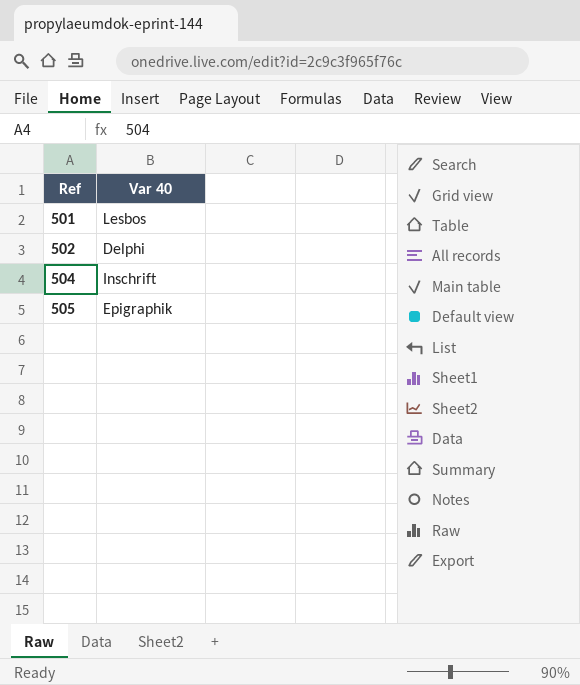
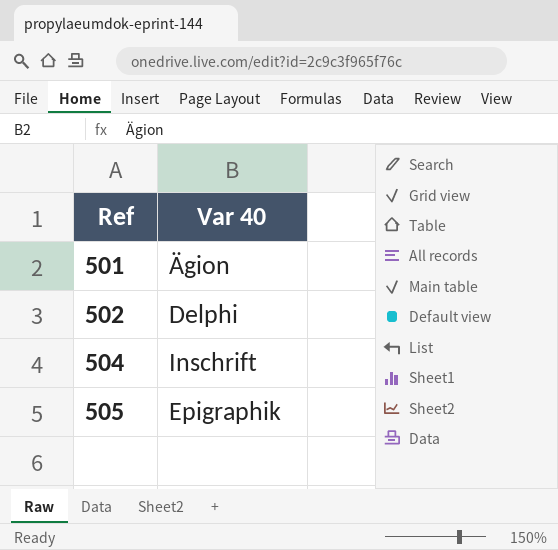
501 | Var 40: Lesbos -> Ägion

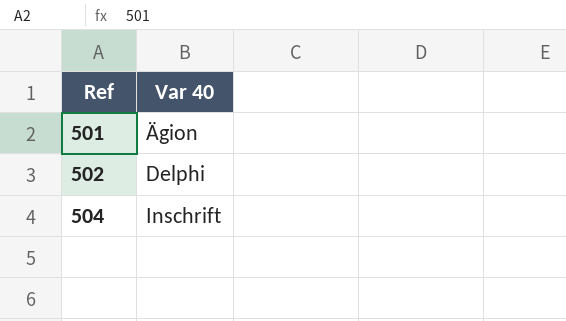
row 505: Epigraphik -> none

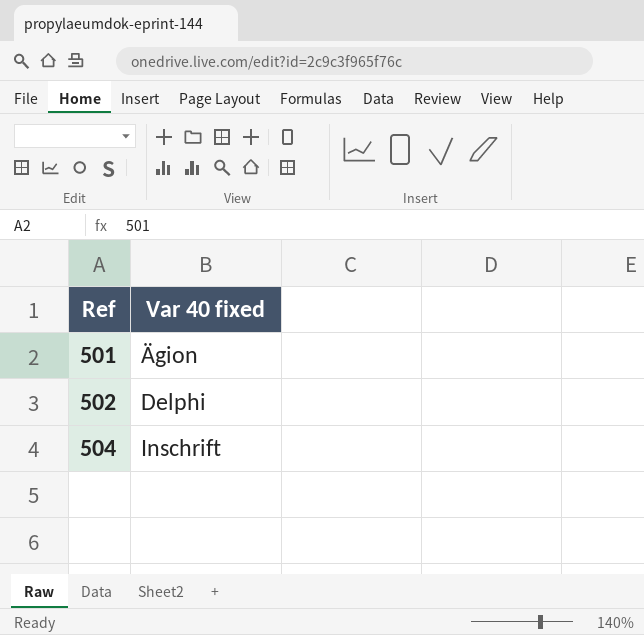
column name: Var 40 -> Var 40 fixed

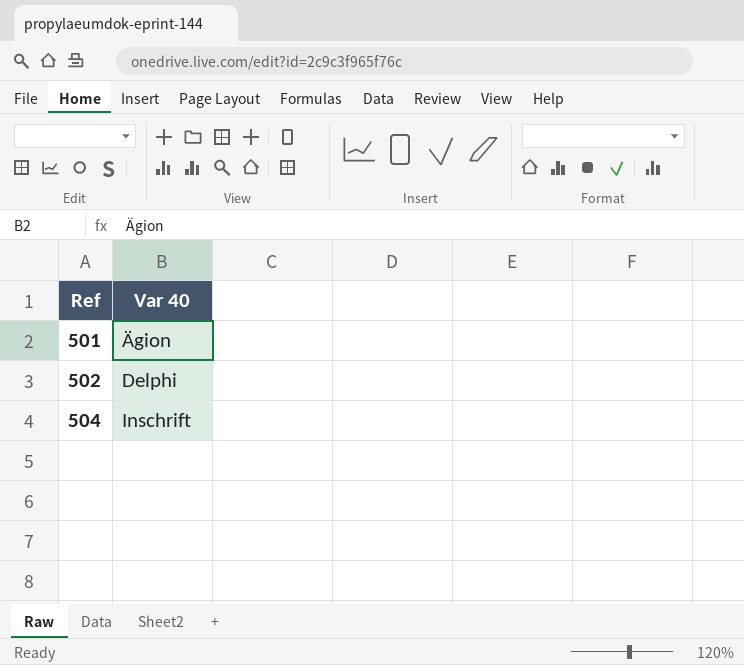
column name: Var 40 fixed -> Var 40

